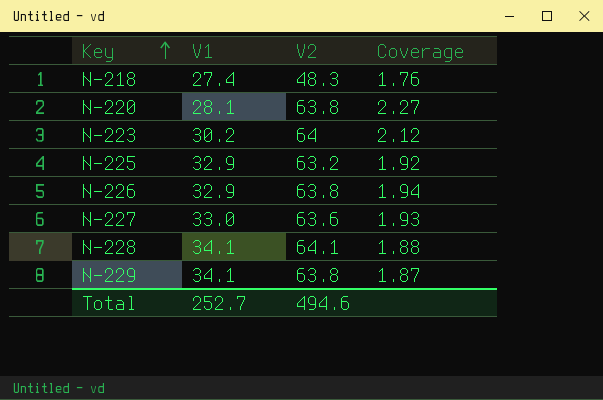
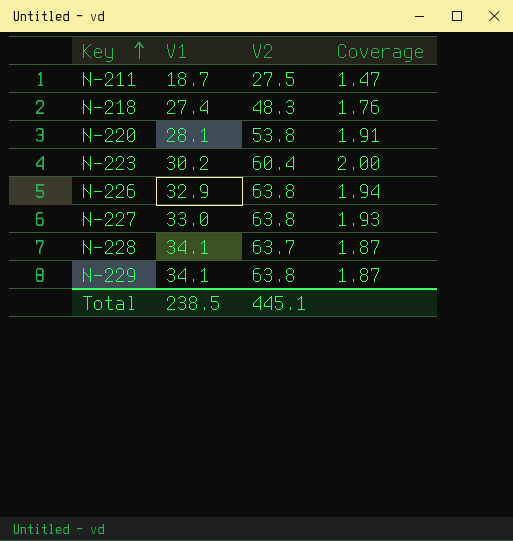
row N-225: 32.9 | 63.2 | 1.92 -> none
row N-211: none -> 18.7 | 27.5 | 1.47
N-220 | V2: 63.8 -> 53.8
N-220 | Coverage: 2.27 -> 1.91
N-223 | V2: 64 -> 60.4
N-223 | Coverage: 2.12 -> 2.00
N-227 | V2: 63.6 -> 63.8
N-228 | V2: 64.1 -> 63.7
N-228 | Coverage: 1.88 -> 1.87
Total | V1: 252.7 -> 238.5
Total | V2: 494.6 -> 445.1

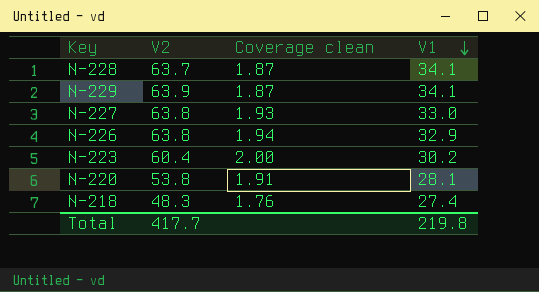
row order: Key ascending -> V1 descending
column name: Coverage -> Coverage clean
column V1 | position: 2 -> 4
row N-211: 18.7 | 27.5 | 1.47 -> none
N-229 | V2: 63.8 -> 63.9
Total | V2: 445.1 -> 417.7
Total | V1: 238.5 -> 219.8

